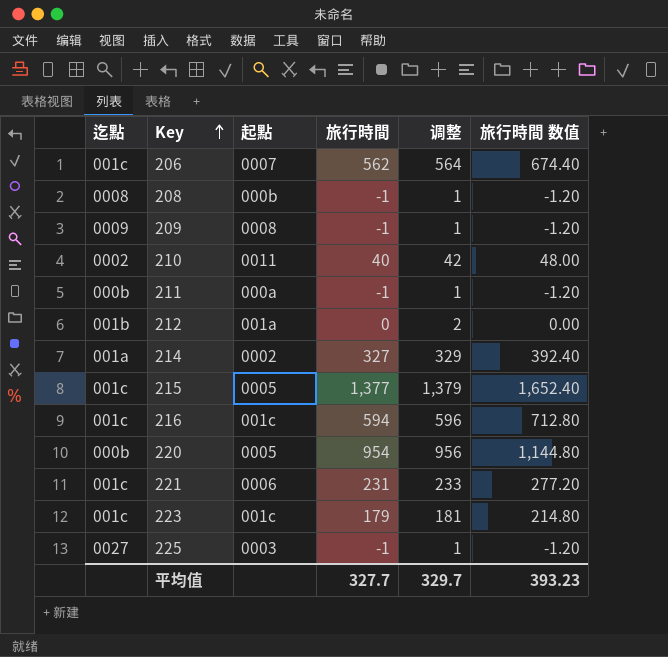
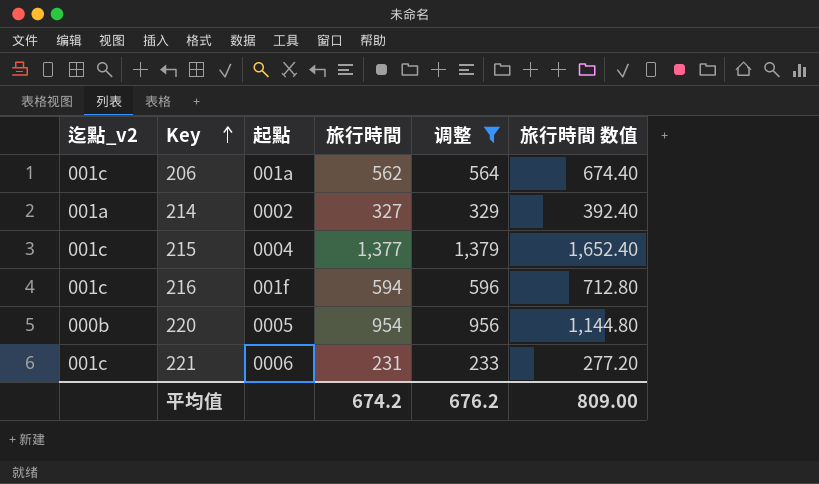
filter: none -> 调整 >= 233
column name: 迄點 -> 迄點_v2
206 | 起點: 0007 -> 001a
215 | 起點: 0005 -> 0004
216 | 起點: 001c -> 001f
平均值 | 旅行時間: 327.7 -> 674.2
平均值 | 调整: 329.7 -> 676.2
平均值 | 旅行時間 数值: 393.23 -> 809.00

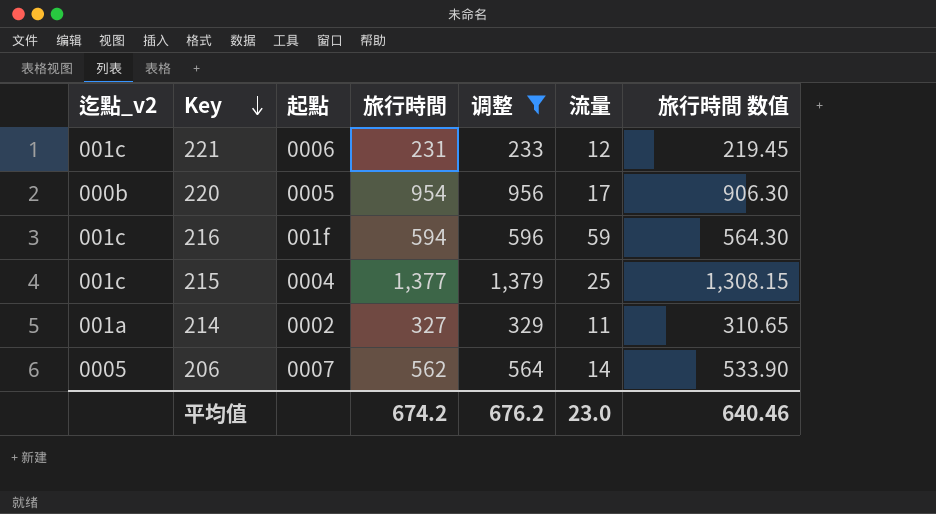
row order: Key ascending -> Key descending
column 流量 | position: none -> 6
column 旅行時間 数值 | formula: [旅行時間] * 1.2 -> [旅行時間] * 0.95
206 | 迄點_v2: 001c -> 0005
206 | 起點: 001a -> 0007
平均值 | 旅行時間 数值: 809.00 -> 640.46

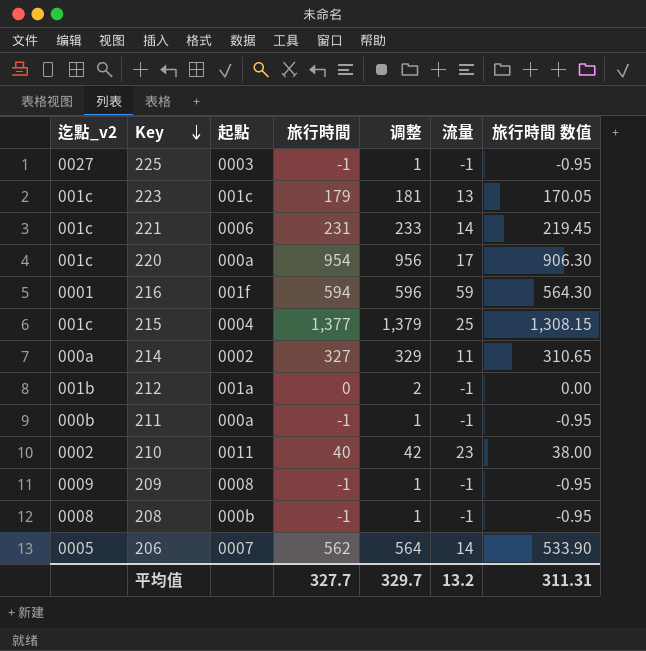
filter: 调整 >= 233 -> none
221 | 流量: 12 -> 14
220 | 迄點_v2: 000b -> 001c
220 | 起點: 0005 -> 000a
216 | 迄點_v2: 001c -> 0001
214 | 迄點_v2: 001a -> 000a
平均值 | 旅行時間: 674.2 -> 327.7
平均值 | 调整: 676.2 -> 329.7
平均值 | 流量: 23.0 -> 13.2
平均值 | 旅行時間 数值: 640.46 -> 311.31

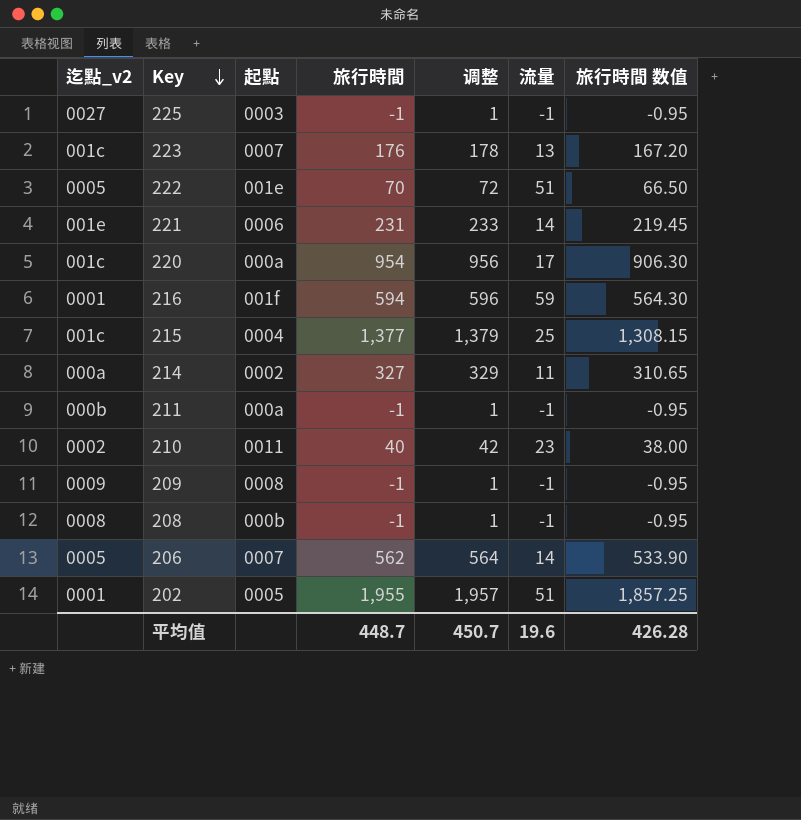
row 212: 001b | 001a | 0 | 2 | -1 | 0.00 -> none
223 | 起點: 001c -> 0007
223 | 旅行時間: 179 -> 176
223 | 调整: 181 -> 178
223 | 旅行時間 数值: 170.05 -> 167.20
row 222: none -> 0005 | 001e | 70 | 72 | 51 | 66.50
221 | 迄點_v2: 001c -> 001e
row 202: none -> 0001 | 0005 | 1,955 | 1,957 | 51 | 1,857.25
平均值 | 旅行時間: 327.7 -> 448.7
平均值 | 调整: 329.7 -> 450.7
平均值 | 流量: 13.2 -> 19.6
平均值 | 旅行時間 数值: 311.31 -> 426.28

